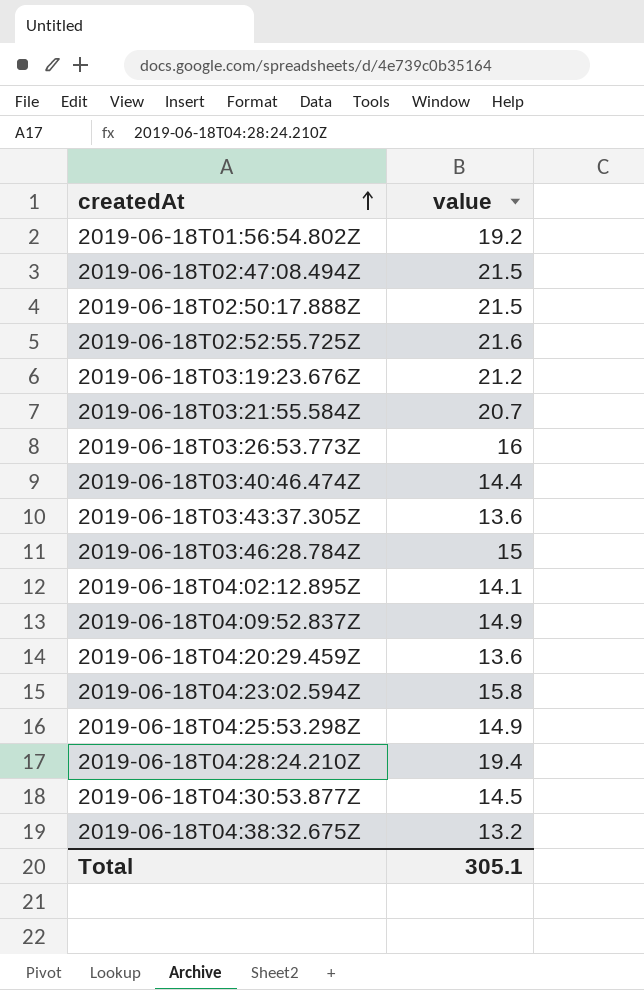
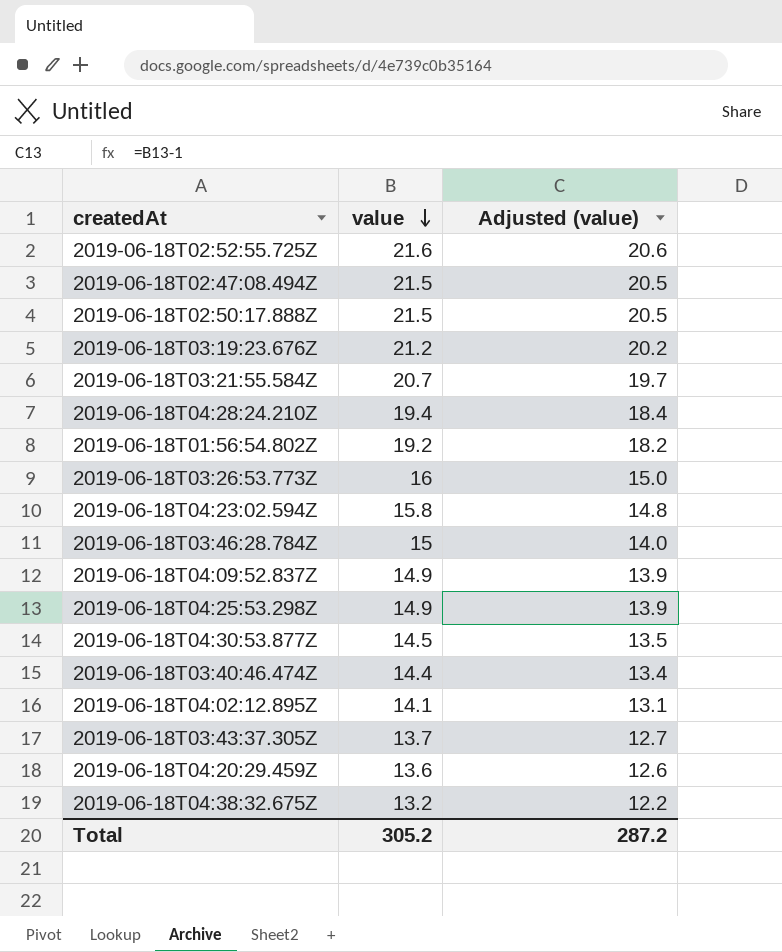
row order: createdAt ascending -> value descending
column Adjusted (value) | formula: none -> [value] - 1
2019-06-18T03:43:37.305Z | value: 13.6 -> 13.7
Total | value: 305.1 -> 305.2

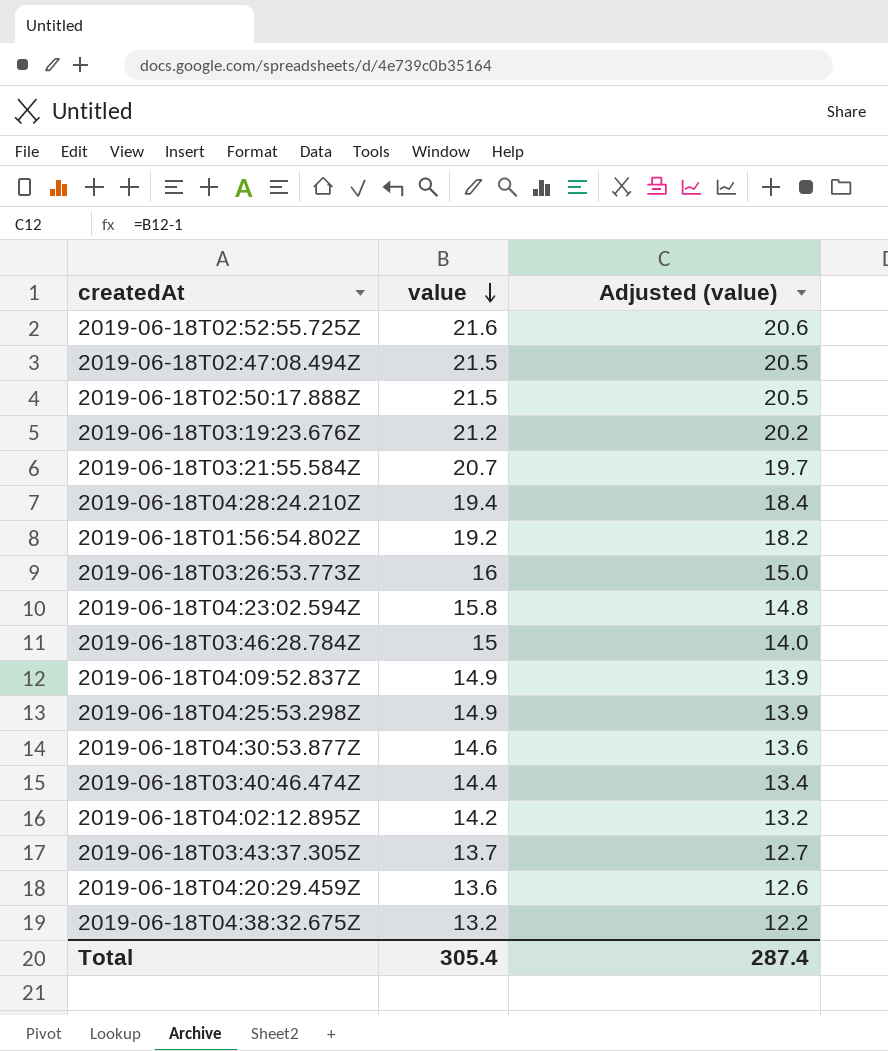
2019-06-18T04:30:53.877Z | value: 14.5 -> 14.6
2019-06-18T04:30:53.877Z | Adjusted (value): 13.5 -> 13.6
2019-06-18T04:02:12.895Z | value: 14.1 -> 14.2
2019-06-18T04:02:12.895Z | Adjusted (value): 13.1 -> 13.2
Total | value: 305.2 -> 305.4
Total | Adjusted (value): 287.2 -> 287.4

